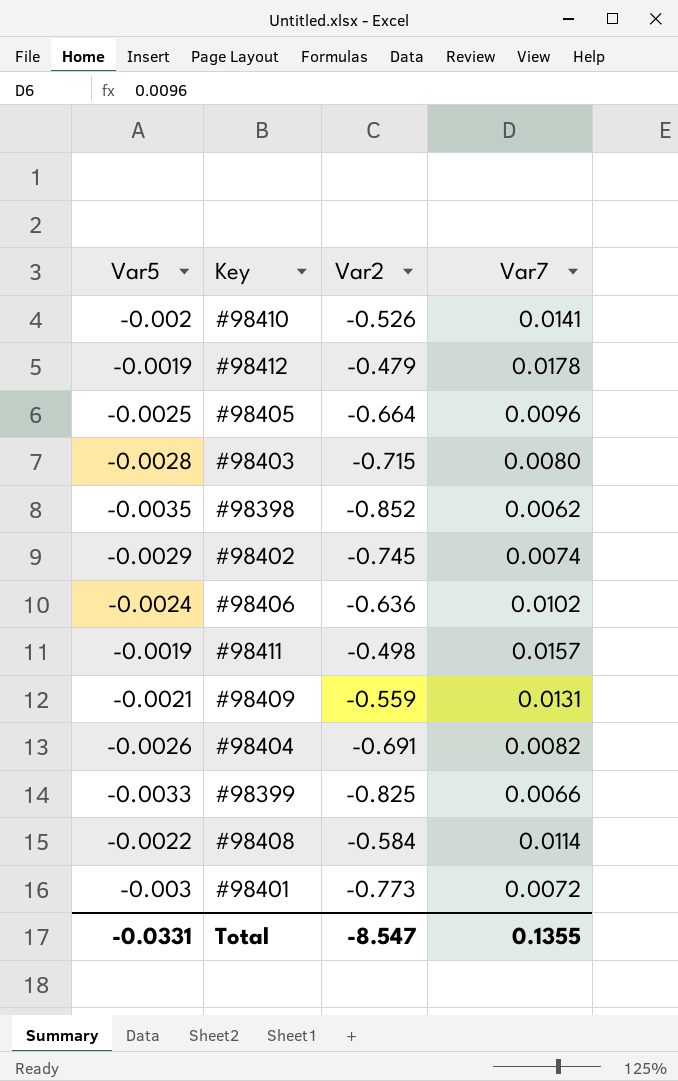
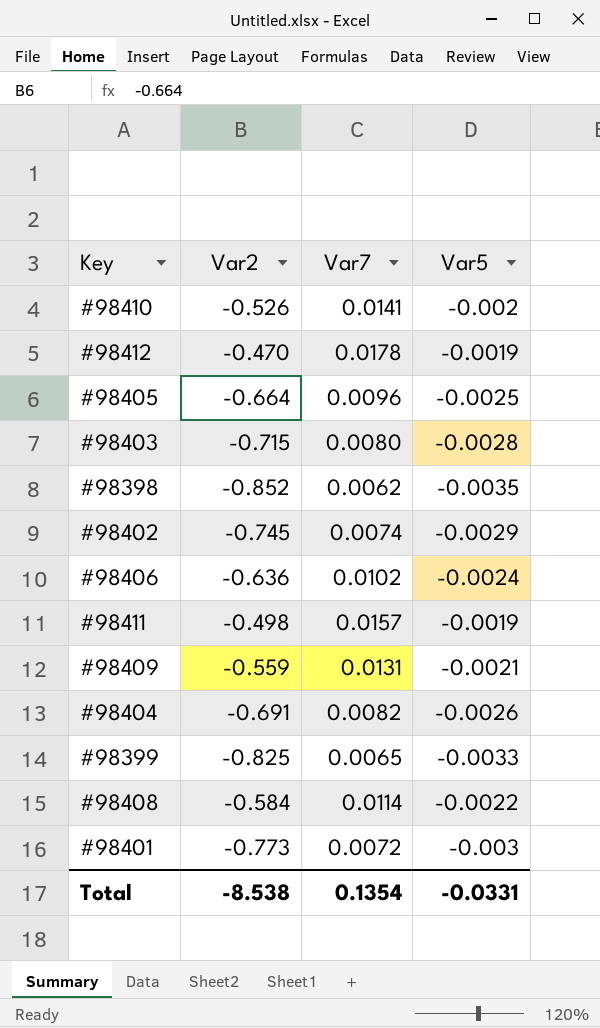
column Var5 | position: 1 -> 4
#98412 | Var2: -0.479 -> -0.470
#98399 | Var7: 0.0066 -> 0.0065
Total | Var2: -8.547 -> -8.538
Total | Var7: 0.1355 -> 0.1354

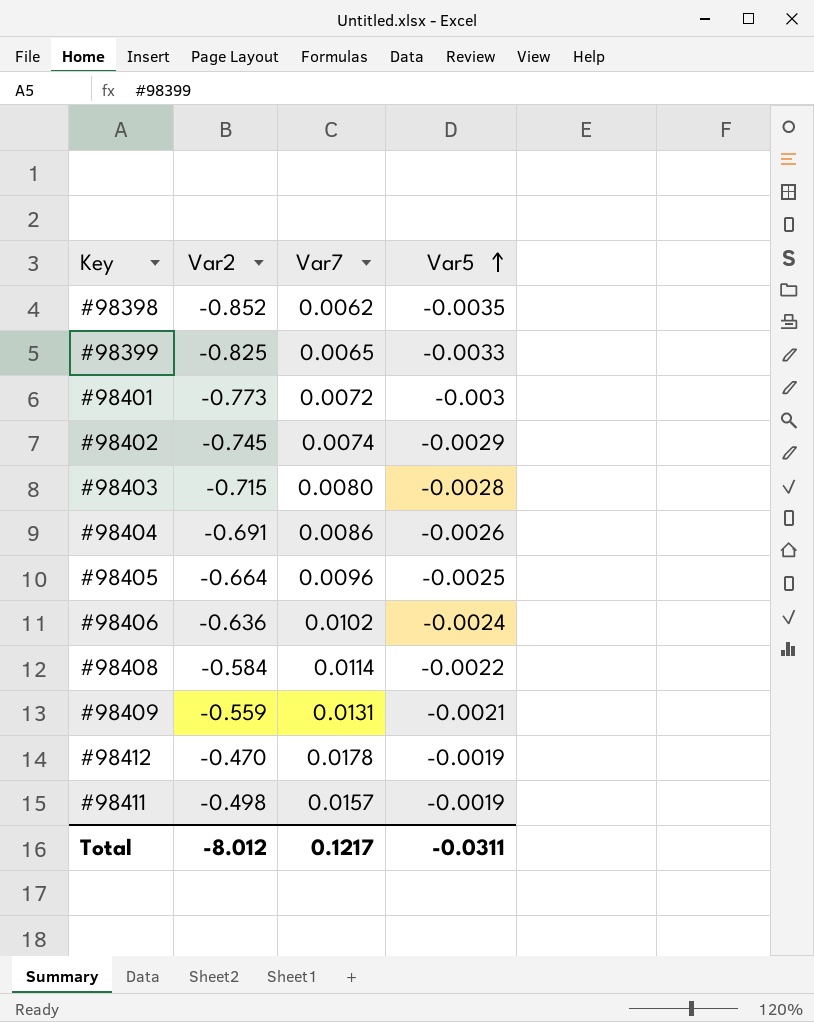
row order: none -> Var5 ascending
row #98410: -0.526 | 0.0141 | -0.002 -> none
#98404 | Var7: 0.0082 -> 0.0086
Total | Var2: -8.538 -> -8.012
Total | Var7: 0.1354 -> 0.1217
Total | Var5: -0.0331 -> -0.0311

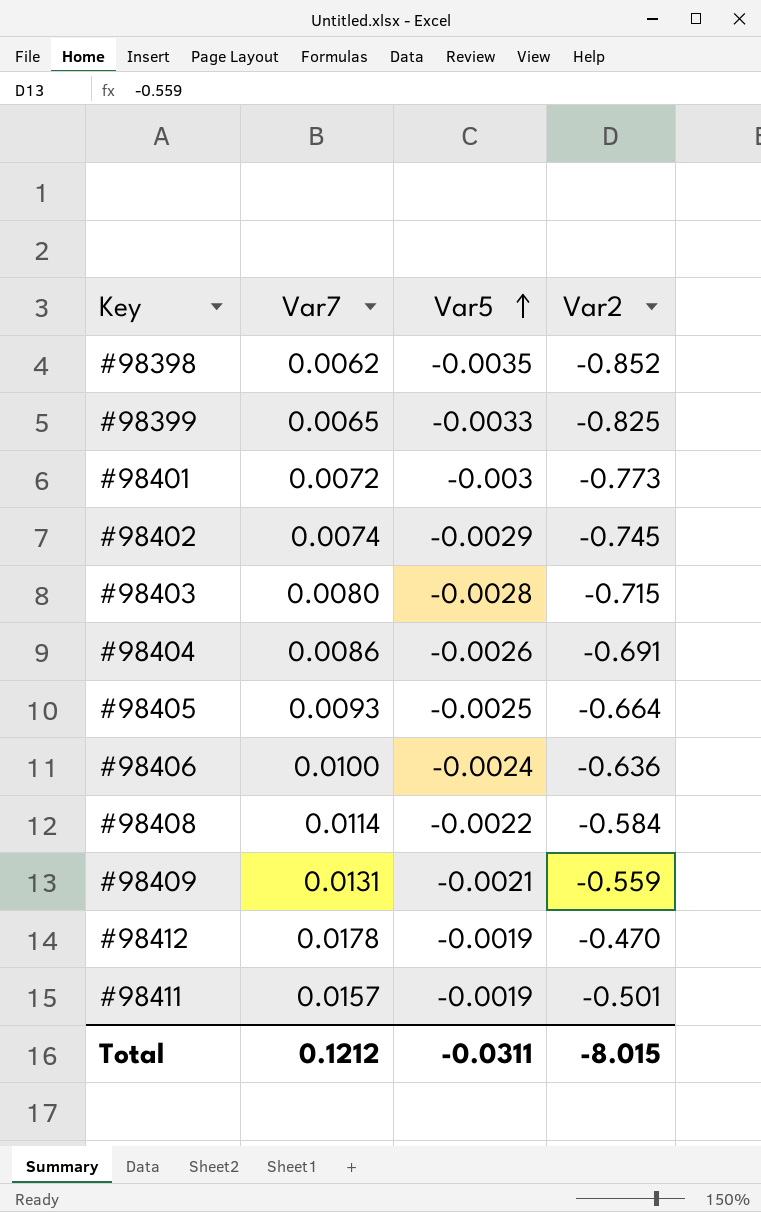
column Var2 | position: 2 -> 4
#98405 | Var7: 0.0096 -> 0.0093
#98406 | Var7: 0.0102 -> 0.0100
#98411 | Var2: -0.498 -> -0.501
Total | Var7: 0.1217 -> 0.1212
Total | Var2: -8.012 -> -8.015

